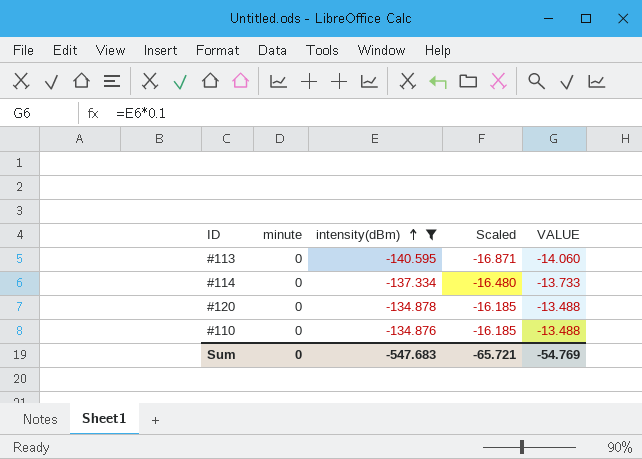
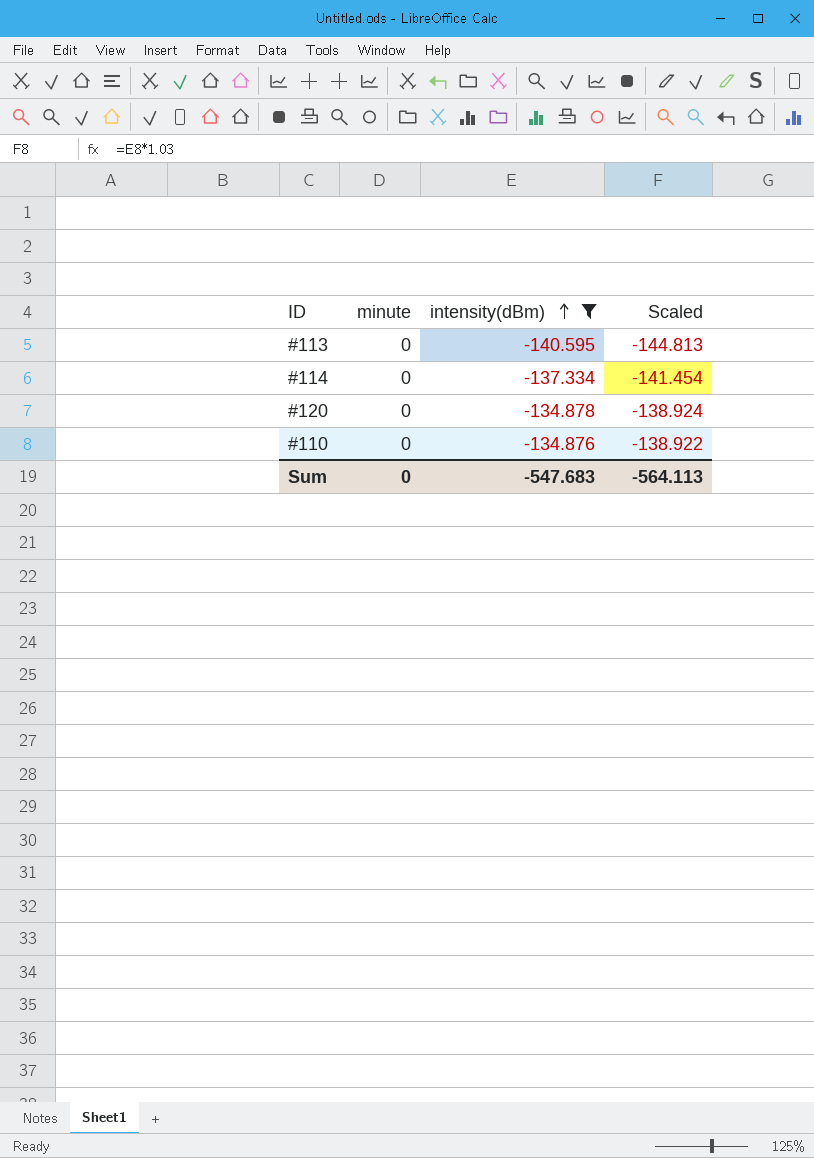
column VALUE | formula: [intensity(dBm)] * 0.1 -> none
column Scaled | formula: [intensity(dBm)] * 0.12 -> [intensity(dBm)] * 1.03
Sum | Scaled: -65.721 -> -564.113

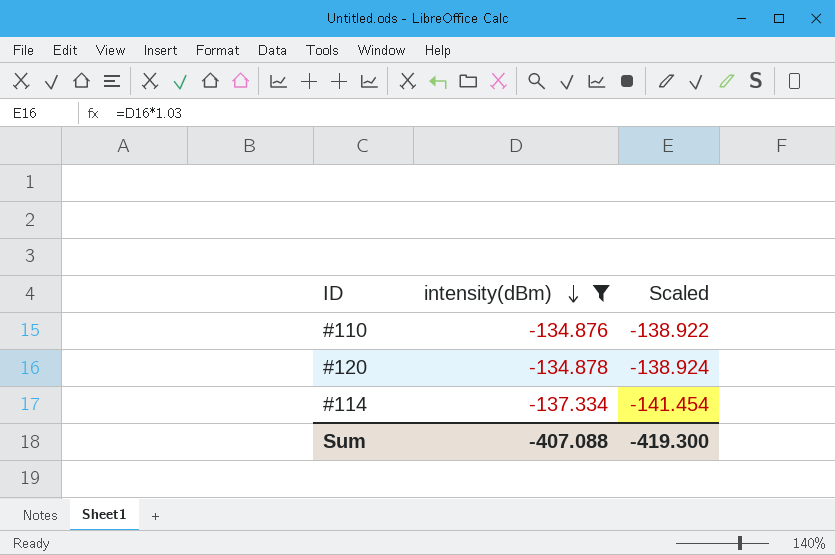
row order: intensity(dBm) ascending -> intensity(dBm) descending
column minute | position: 2 -> none
row #113: 0 | -140.595 | -144.813 -> none
Sum | intensity(dBm): -547.683 -> -407.088
Sum | Scaled: -564.113 -> -419.300

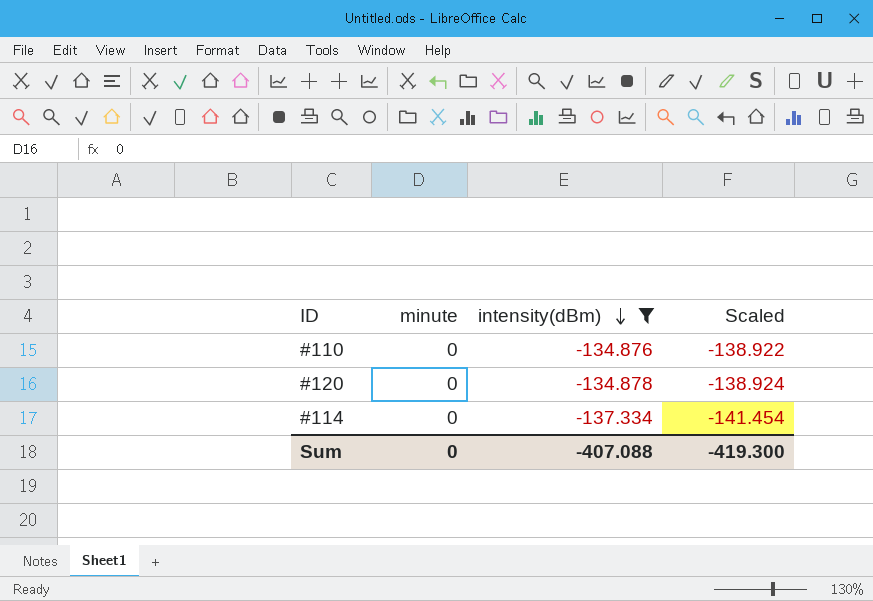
column minute | position: none -> 2

